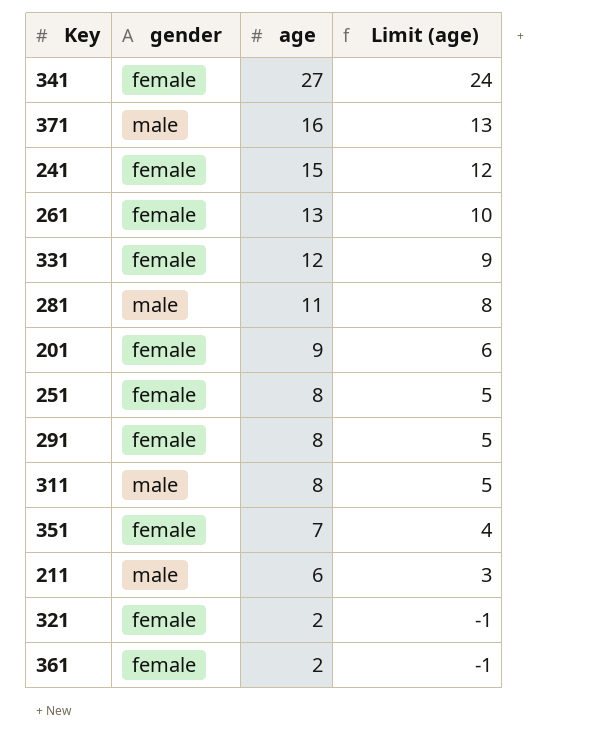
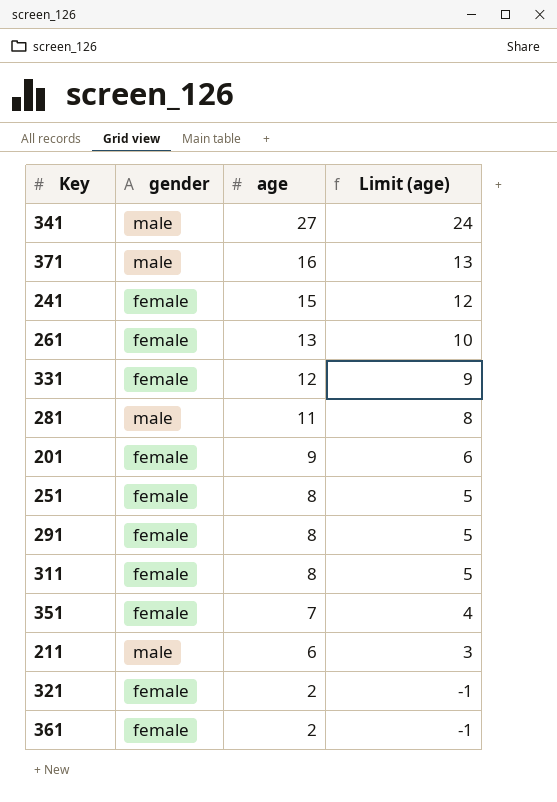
341 | gender: female -> male
311 | gender: male -> female

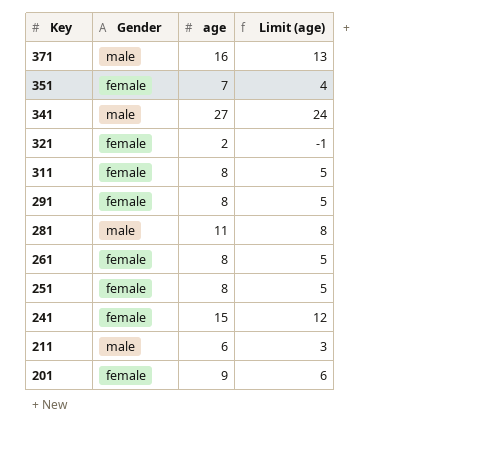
row order: age descending -> Key descending
column name: gender -> Gender
row 331: female | 12 | 9 -> none
row 361: female | 2 | -1 -> none
261 | age: 13 -> 8
261 | Limit (age): 10 -> 5

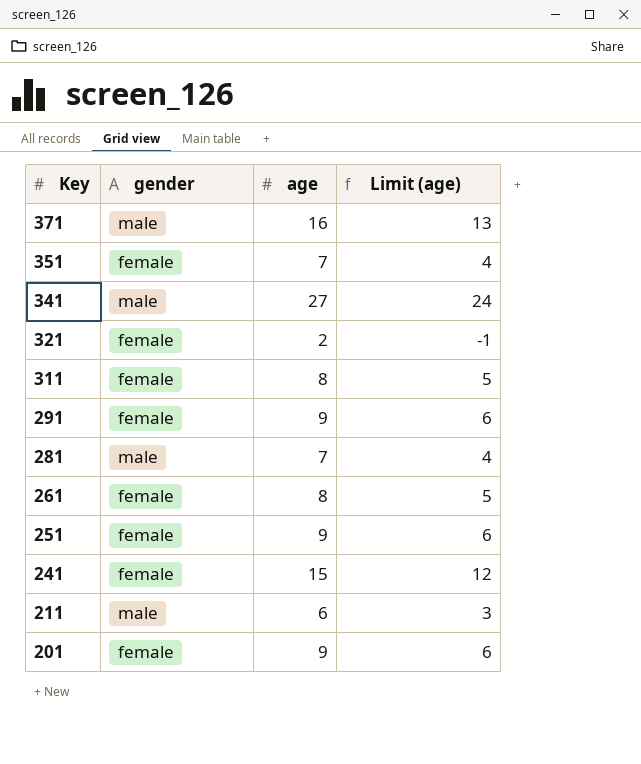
column name: Gender -> gender
291 | age: 8 -> 9
291 | Limit (age): 5 -> 6
281 | age: 11 -> 7
281 | Limit (age): 8 -> 4
251 | age: 8 -> 9
251 | Limit (age): 5 -> 6

